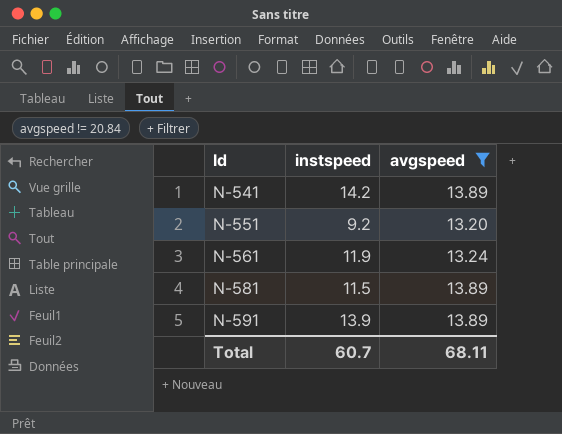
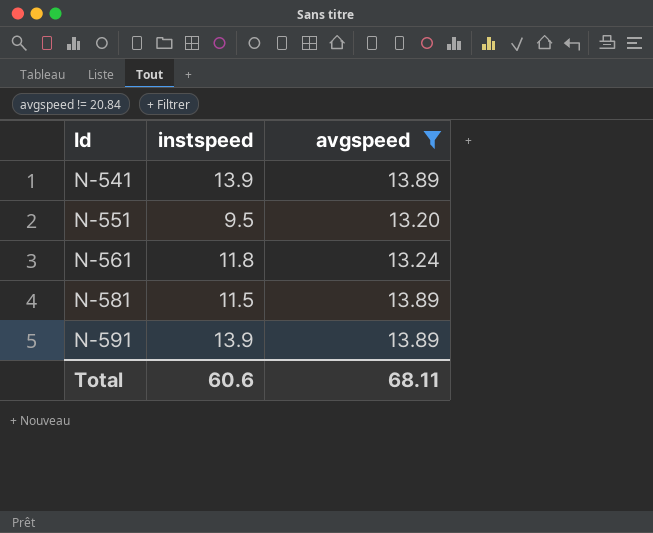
N-541 | instspeed: 14.2 -> 13.9
N-551 | instspeed: 9.2 -> 9.5
N-561 | instspeed: 11.9 -> 11.8
Total | instspeed: 60.7 -> 60.6

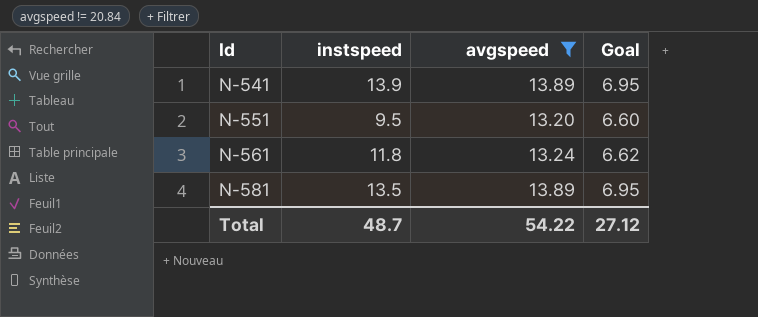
column Goal | formula: none -> [avgspeed] * 0.5
row N-591: 13.9 | 13.89 -> none
N-581 | instspeed: 11.5 -> 13.5
Total | instspeed: 60.6 -> 48.7
Total | avgspeed: 68.11 -> 54.22

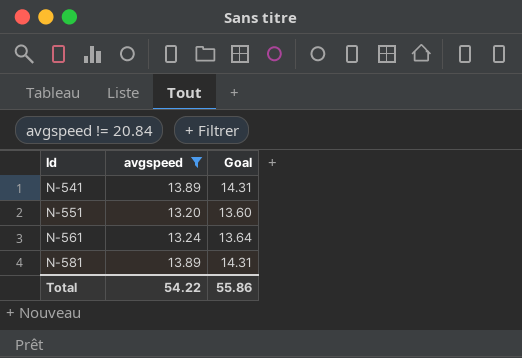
column instspeed | position: 2 -> none
column Goal | formula: [avgspeed] * 0.5 -> [avgspeed] * 1.03
Total | Goal: 27.12 -> 55.86

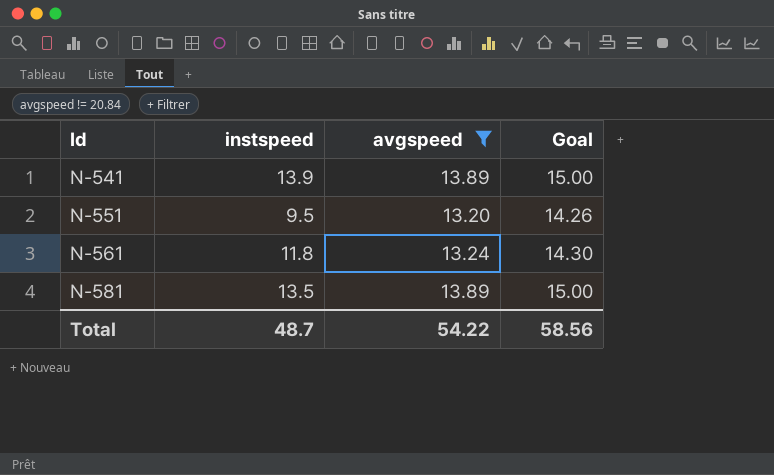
column instspeed | position: none -> 2
column Goal | formula: [avgspeed] * 1.03 -> [avgspeed] * 1.08
Total | Goal: 55.86 -> 58.56

